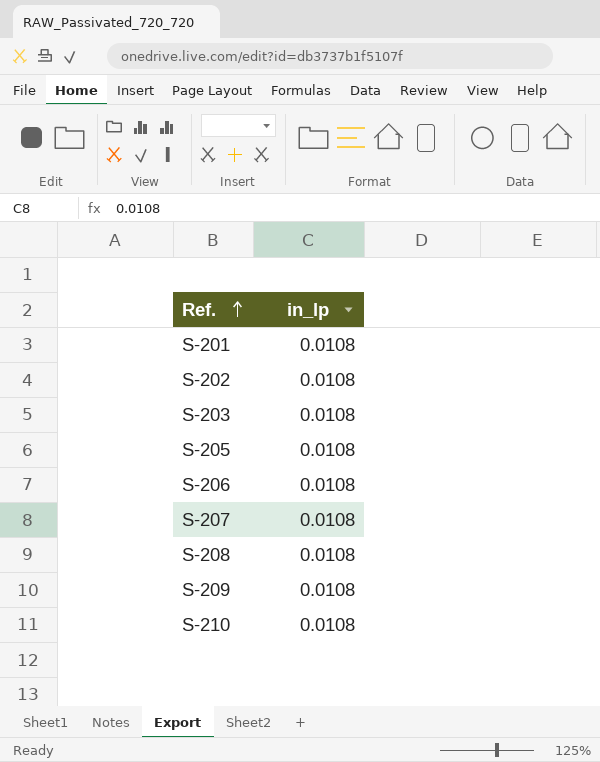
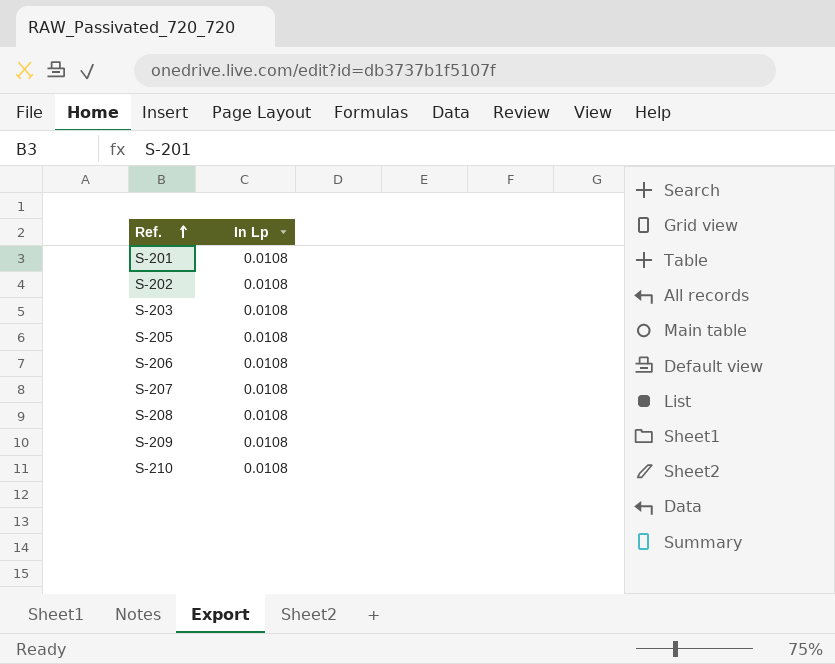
column name: in_lp -> In Lp

